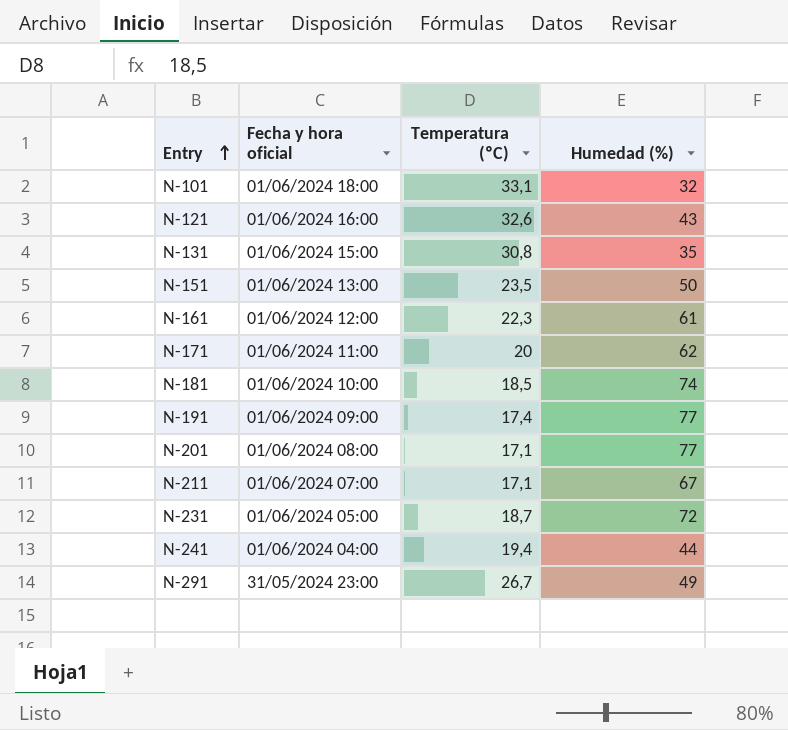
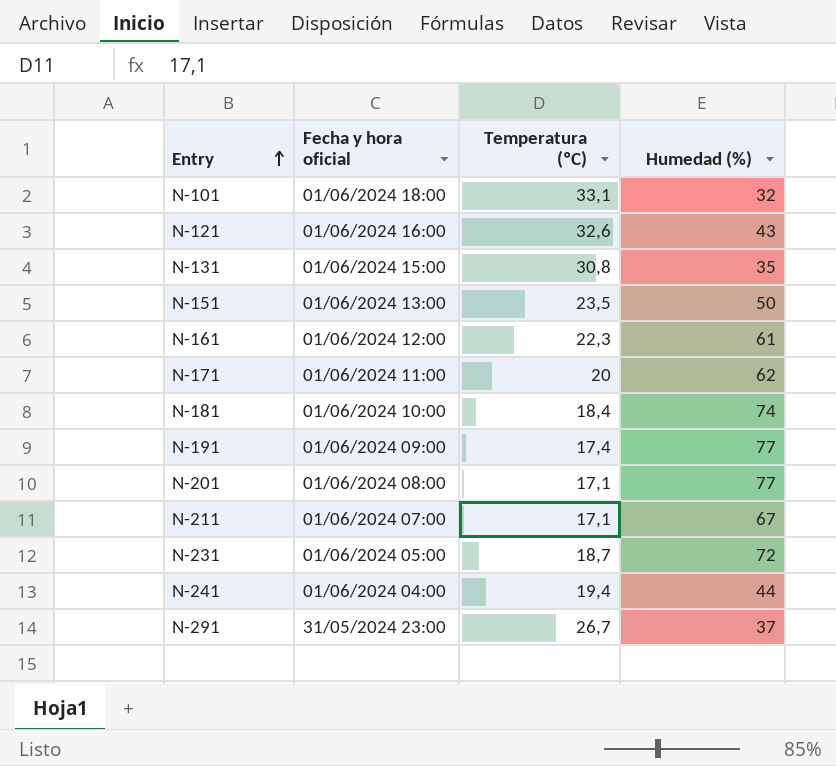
N-181 | Temperatura (ºC): 18,5 -> 18,4
N-291 | Humedad (%): 49 -> 37

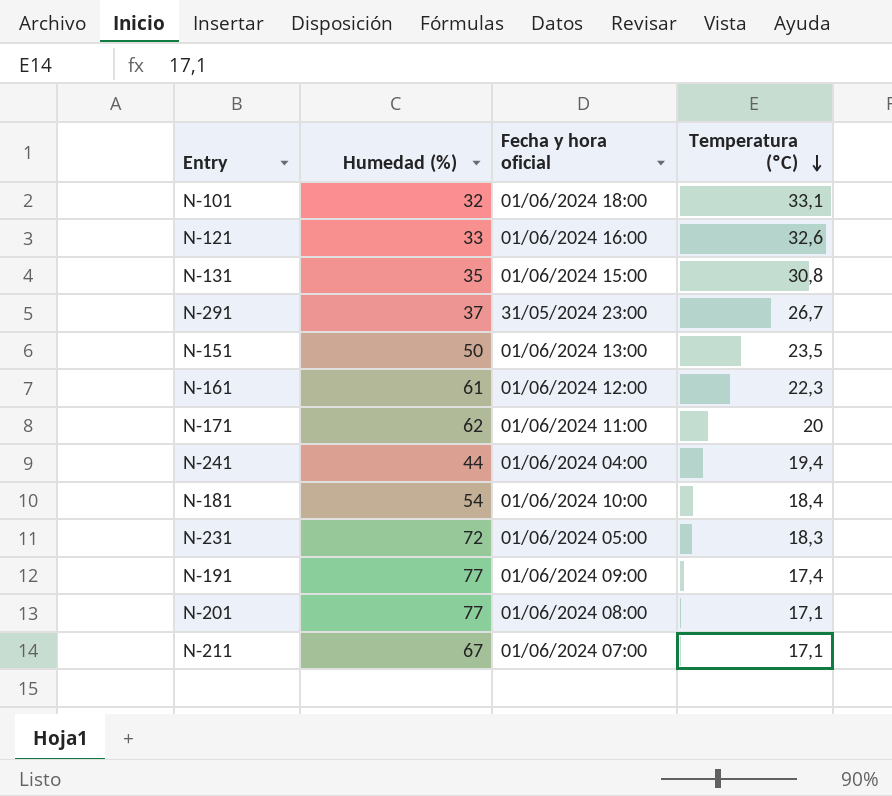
row order: Entry ascending -> Temperatura (ºC) descending
column Humedad (%) | position: 4 -> 2
N-121 | Humedad (%): 43 -> 33
N-181 | Humedad (%): 74 -> 54
N-231 | Temperatura (ºC): 18,7 -> 18,3

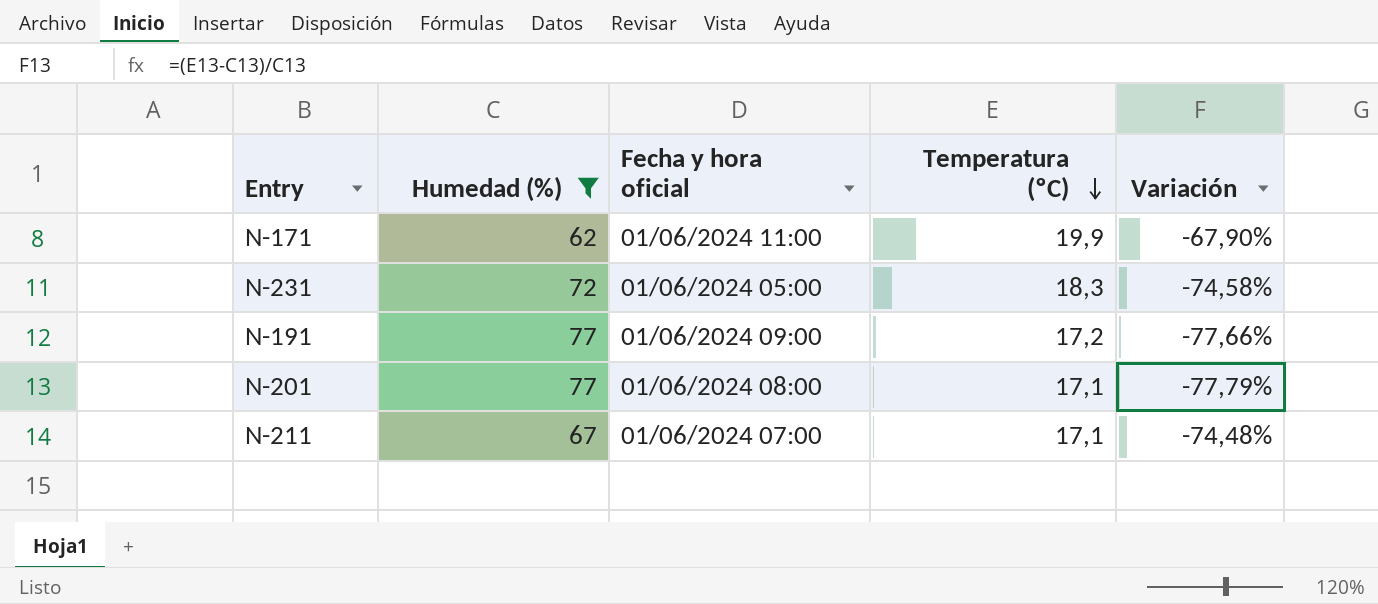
filter: none -> Humedad (%) >= 62
column Variación | formula: none -> ([Temperatura (ºC)] - [Humedad (%)]) / [Humedad (%)]
N-171 | Temperatura (ºC): 20 -> 19,9
N-191 | Temperatura (ºC): 17,4 -> 17,2

